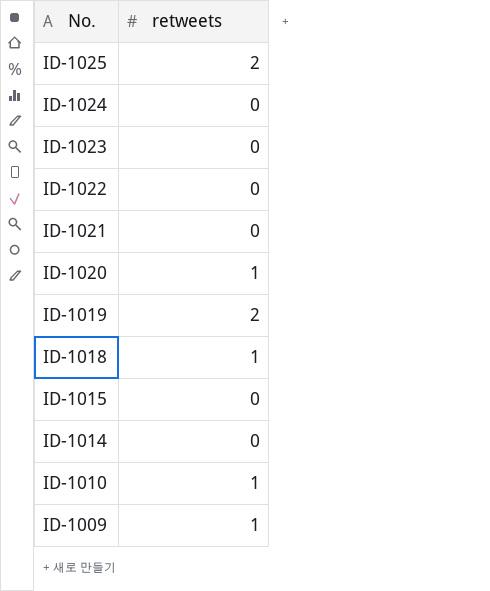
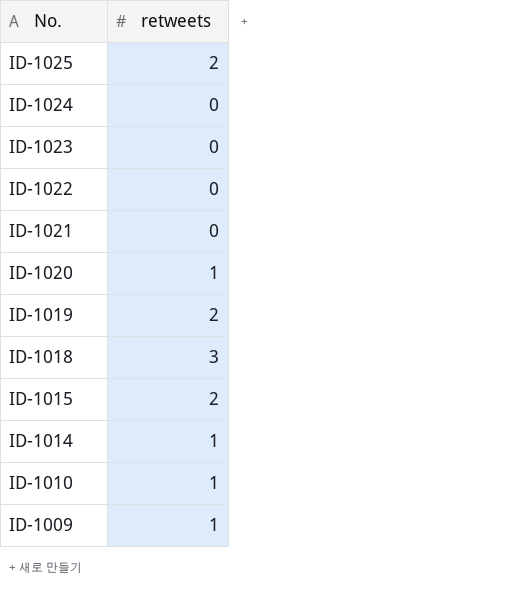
ID-1018 | retweets: 1 -> 3
ID-1015 | retweets: 0 -> 2
ID-1014 | retweets: 0 -> 1

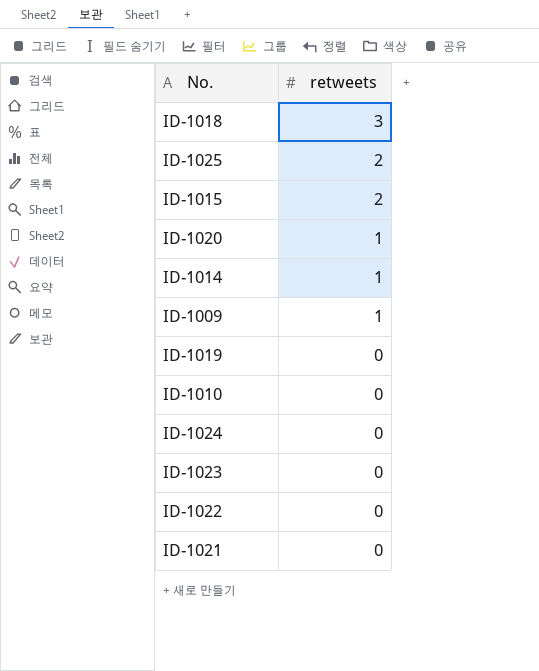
row order: No. descending -> retweets descending
ID-1019 | retweets: 2 -> 0
ID-1010 | retweets: 1 -> 0

